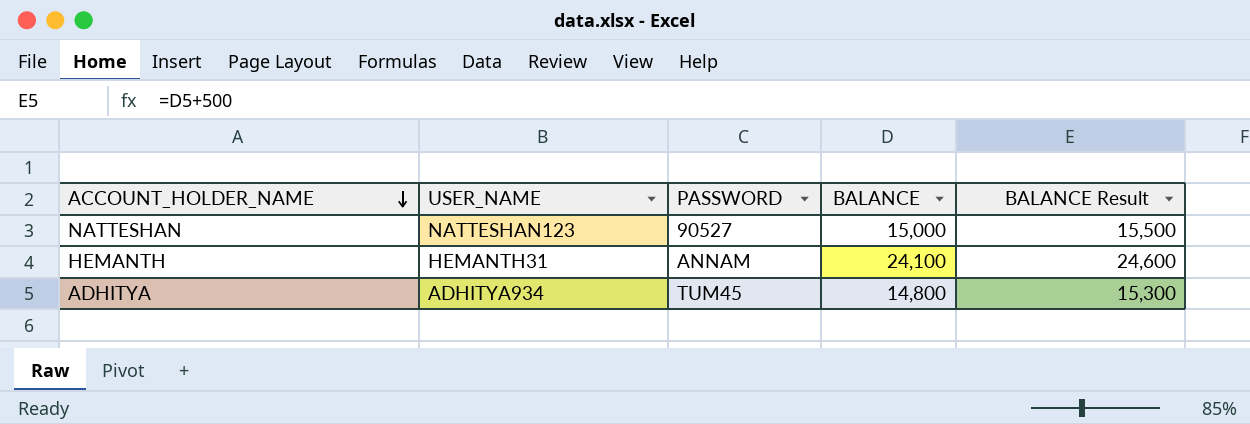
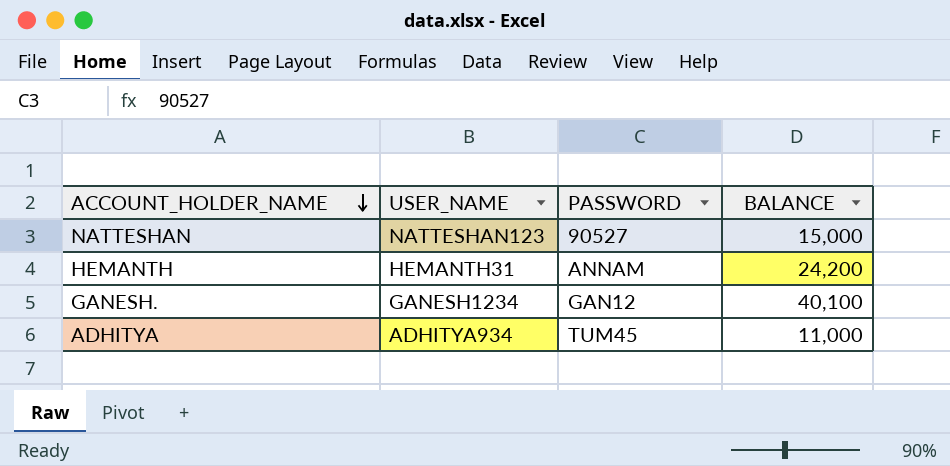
column BALANCE Result | formula: [BALANCE] + 500 -> none
HEMANTH | BALANCE: 24,100 -> 24,200
row GANESH.: none -> GANESH1234 | GAN12 | 40,100
ADHITYA | BALANCE: 14,800 -> 11,000

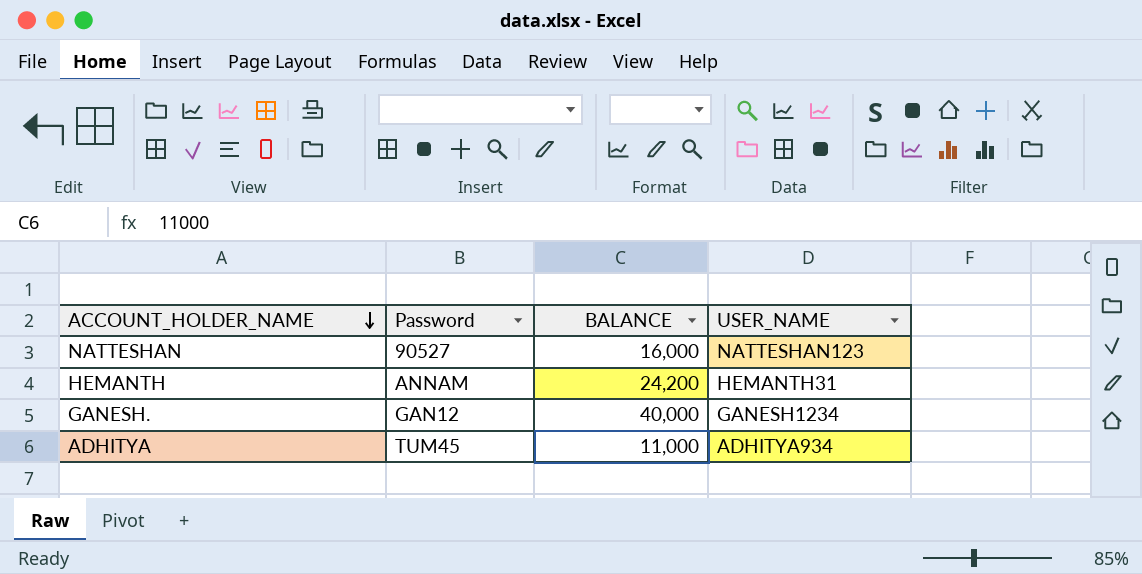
column name: PASSWORD -> Password
column USER_NAME | position: 2 -> 4
NATTESHAN | BALANCE: 15,000 -> 16,000
GANESH. | BALANCE: 40,100 -> 40,000

